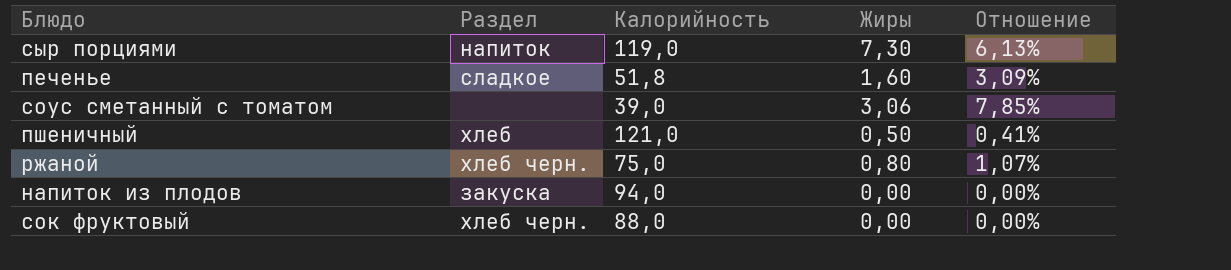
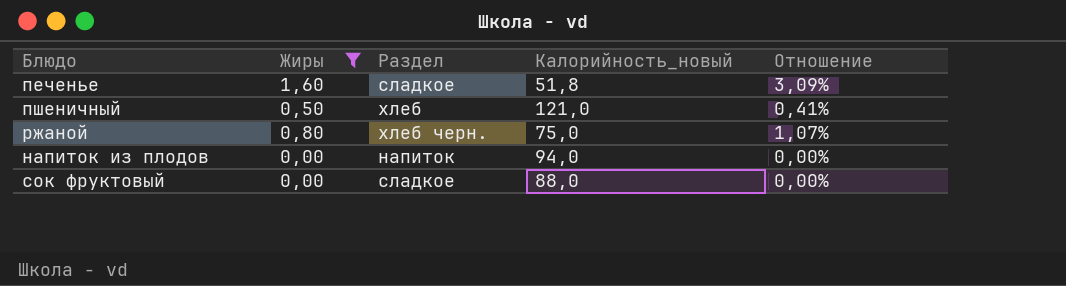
filter: none -> Жиры <= 1,60
column Жиры | position: 4 -> 2
column name: Калорийность -> Калорийность_новый
напиток из плодов | Раздел: закуска -> напиток
сок фруктовый | Раздел: хлеб черн. -> сладкое

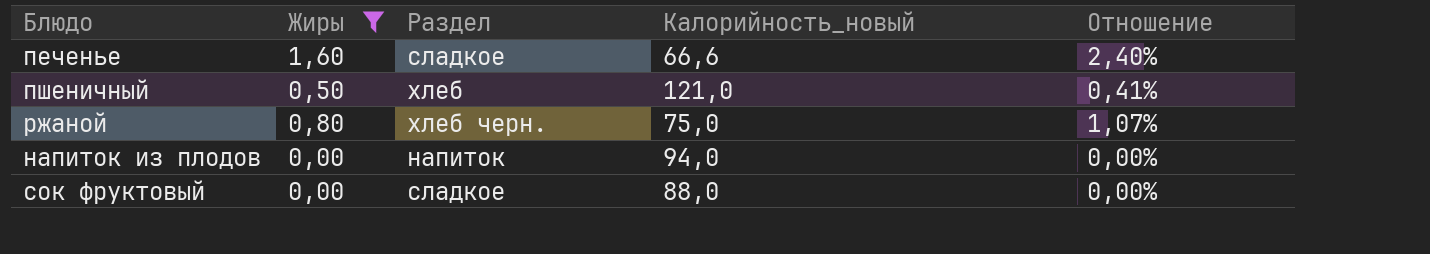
печенье | Калорийность_новый: 51,8 -> 66,6
печенье | Отношение: 3,09% -> 2,40%

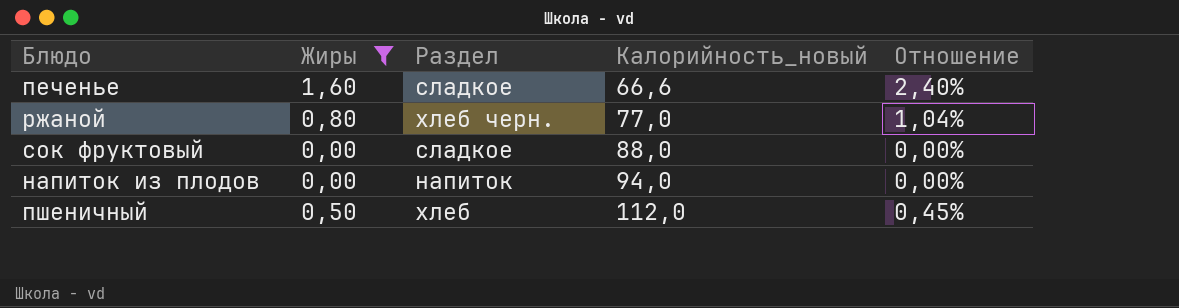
row order: none -> Калорийность_новый ascending
ржаной | Калорийность_новый: 75,0 -> 77,0
ржаной | Отношение: 1,07% -> 1,04%
пшеничный | Калорийность_новый: 121,0 -> 112,0
пшеничный | Отношение: 0,41% -> 0,45%

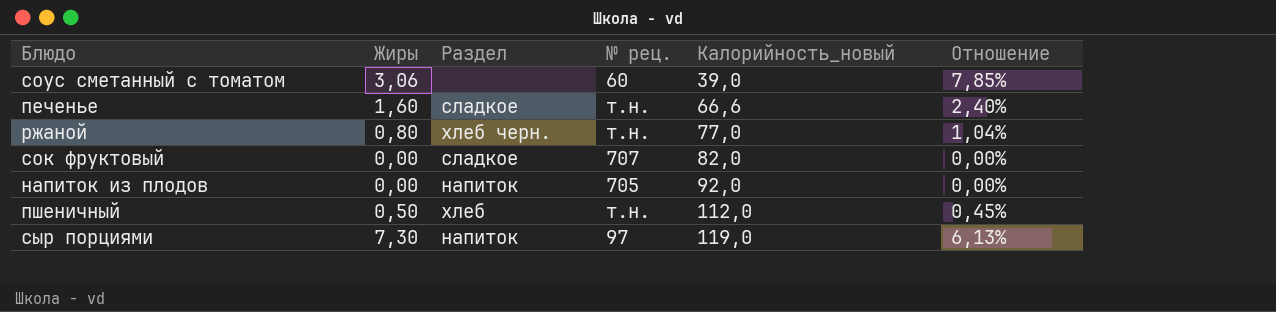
filter: Жиры <= 1,60 -> none
column № рец. | position: none -> 4
сок фруктовый | Калорийность_новый: 88,0 -> 82,0
напиток из плодов | Калорийность_новый: 94,0 -> 92,0

